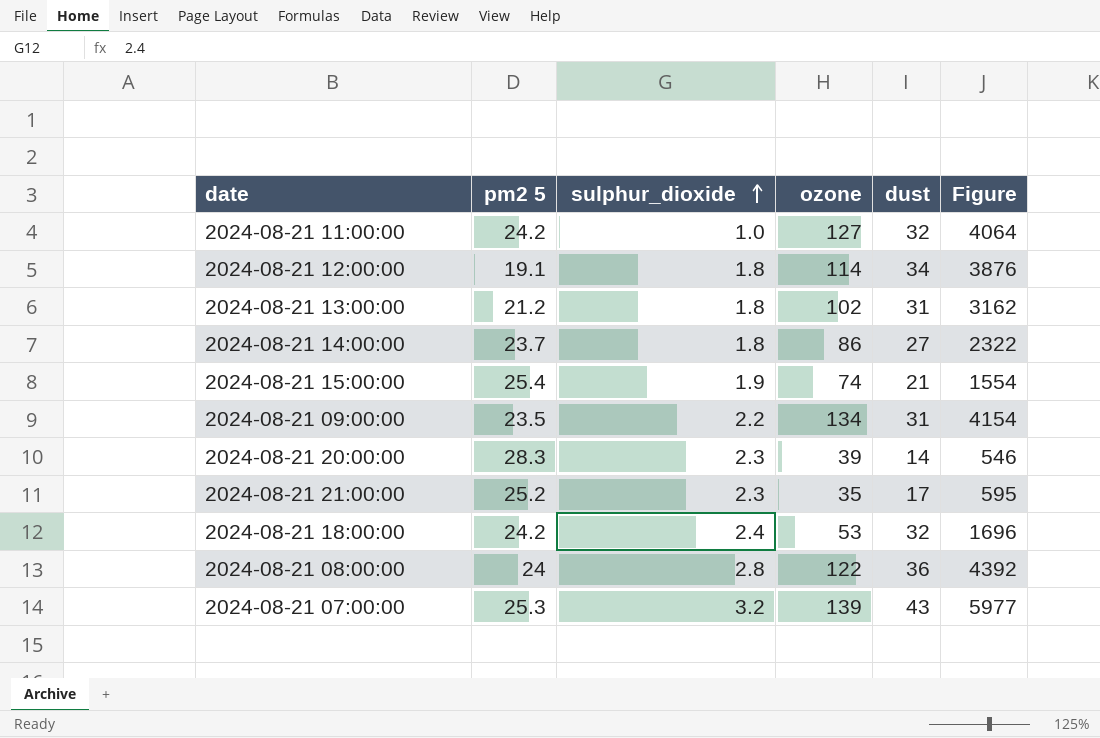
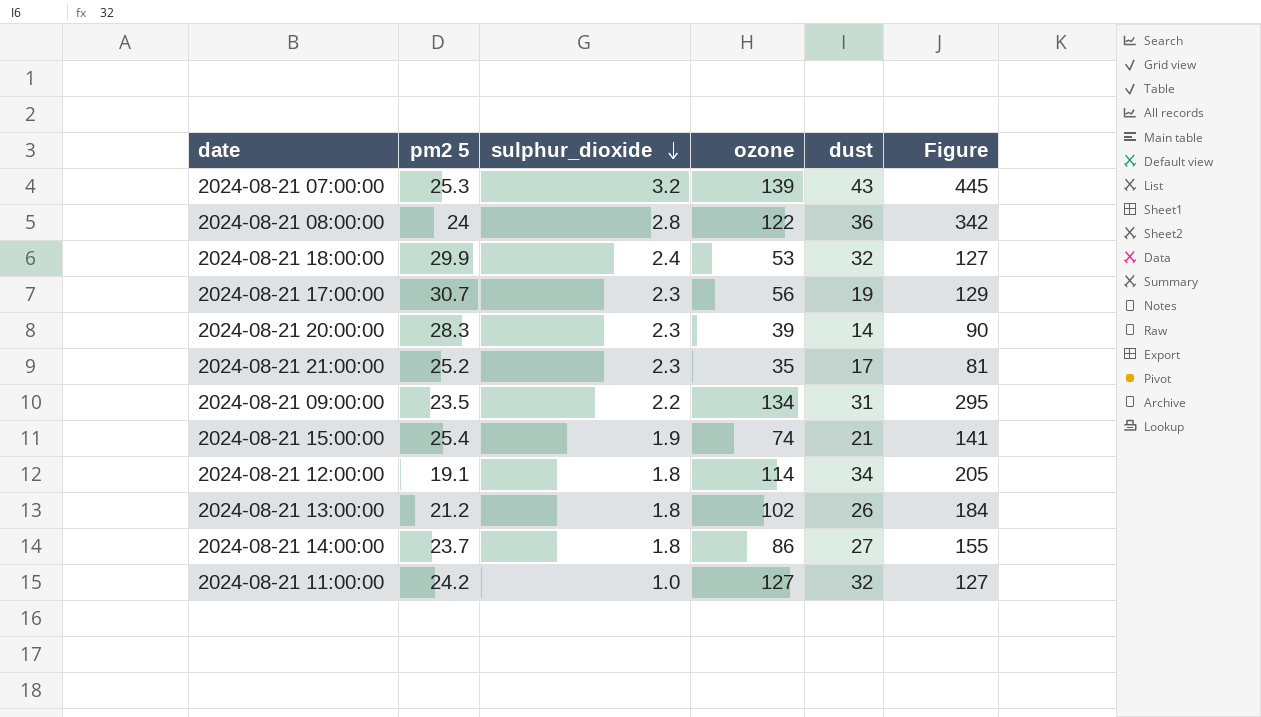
row order: sulphur_dioxide ascending -> sulphur_dioxide descending
column Figure | formula: [ozone] * [dust] -> [sulphur_dioxide] * [ozone]
2024-08-21 18:00:00 | pm2 5: 24.2 -> 29.9
row 2024-08-21 17:00:00: none -> 30.7 | 2.3 | 56 | 19 | 129
2024-08-21 13:00:00 | dust: 31 -> 26

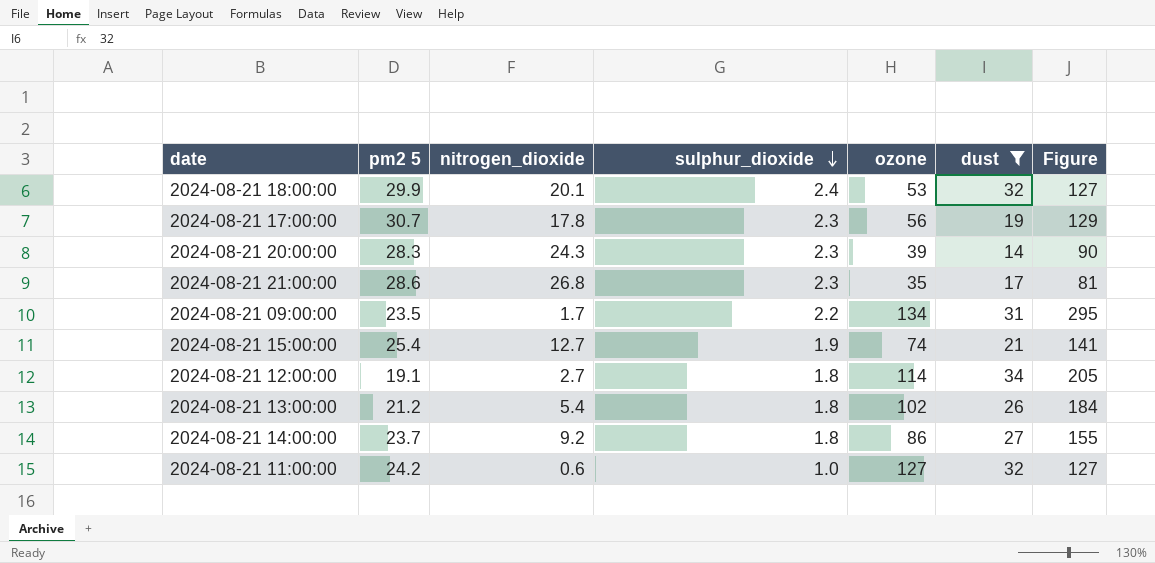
filter: none -> dust <= 34
column nitrogen_dioxide | position: none -> 3
2024-08-21 21:00:00 | pm2 5: 25.2 -> 28.6

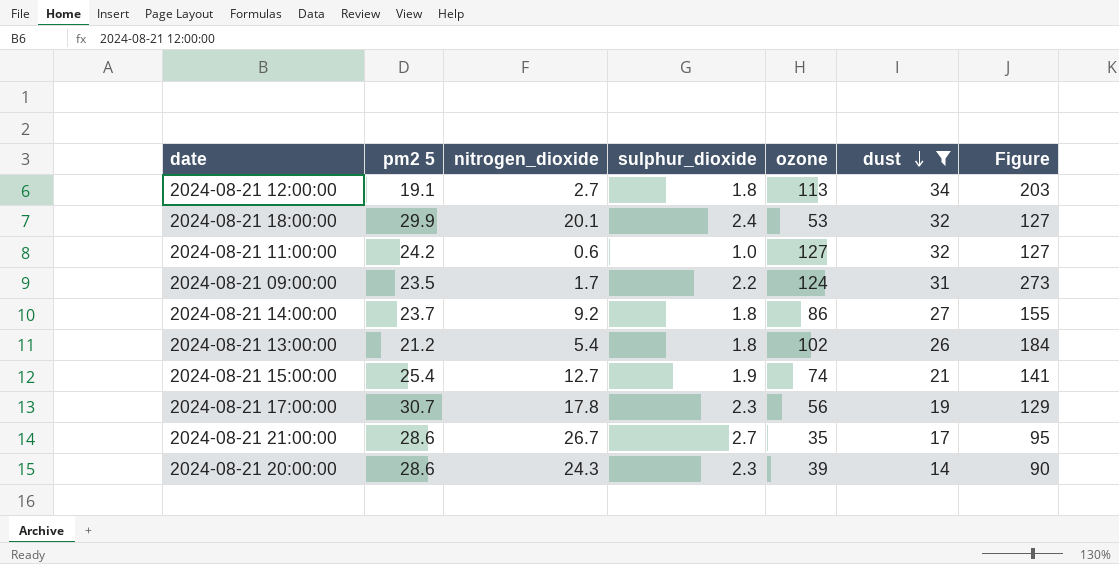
row order: sulphur_dioxide descending -> dust descending
2024-08-21 12:00:00 | ozone: 114 -> 113
2024-08-21 12:00:00 | Figure: 205 -> 203
2024-08-21 09:00:00 | ozone: 134 -> 124
2024-08-21 09:00:00 | Figure: 295 -> 273
2024-08-21 21:00:00 | nitrogen_dioxide: 26.8 -> 26.7
2024-08-21 21:00:00 | sulphur_dioxide: 2.3 -> 2.7
2024-08-21 21:00:00 | Figure: 81 -> 95
2024-08-21 20:00:00 | pm2 5: 28.3 -> 28.6

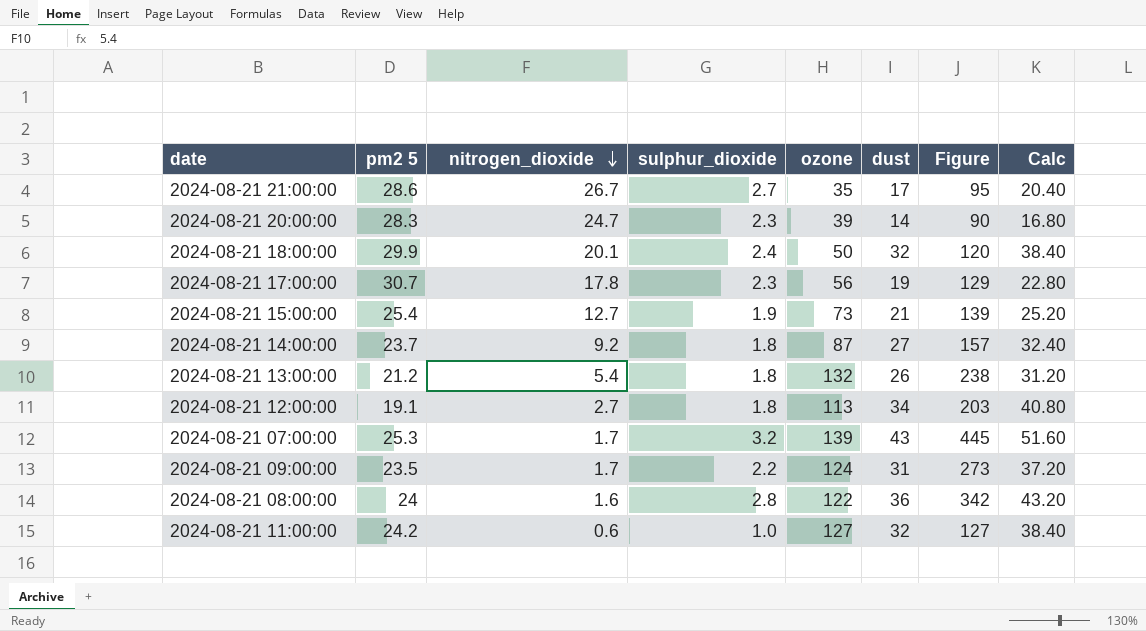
filter: dust <= 34 -> none
row order: dust descending -> nitrogen_dioxide descending
column Calc | formula: none -> [dust] * 1.2
2024-08-21 20:00:00 | pm2 5: 28.6 -> 28.3
2024-08-21 20:00:00 | nitrogen_dioxide: 24.3 -> 24.7
2024-08-21 18:00:00 | ozone: 53 -> 50
2024-08-21 18:00:00 | Figure: 127 -> 120
2024-08-21 15:00:00 | ozone: 74 -> 73
2024-08-21 15:00:00 | Figure: 141 -> 139
2024-08-21 14:00:00 | ozone: 86 -> 87
2024-08-21 14:00:00 | Figure: 155 -> 157
2024-08-21 13:00:00 | ozone: 102 -> 132
2024-08-21 13:00:00 | Figure: 184 -> 238

